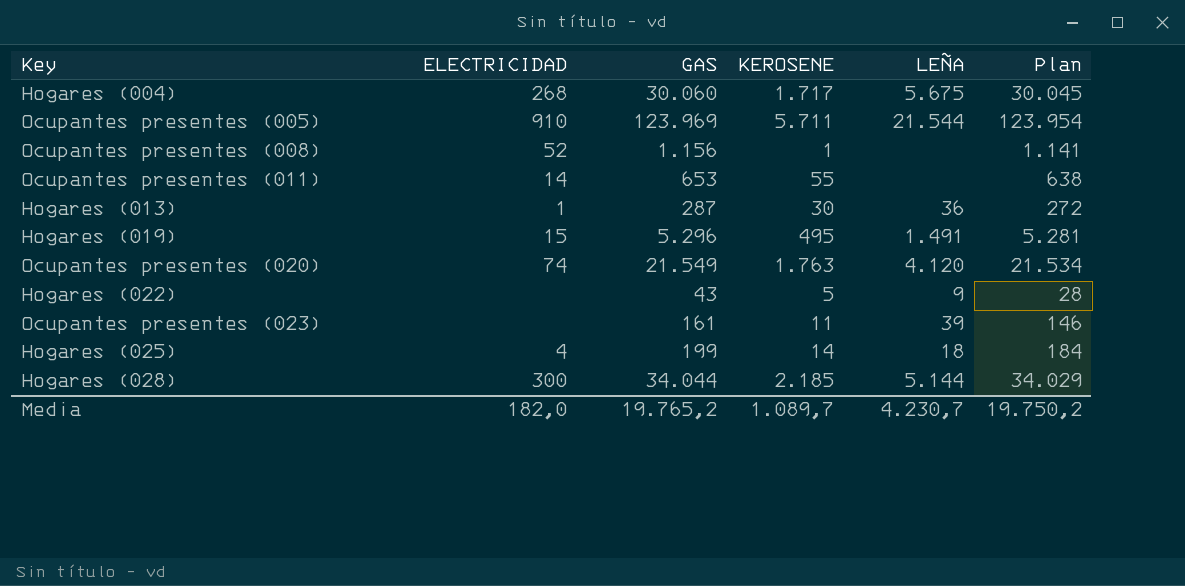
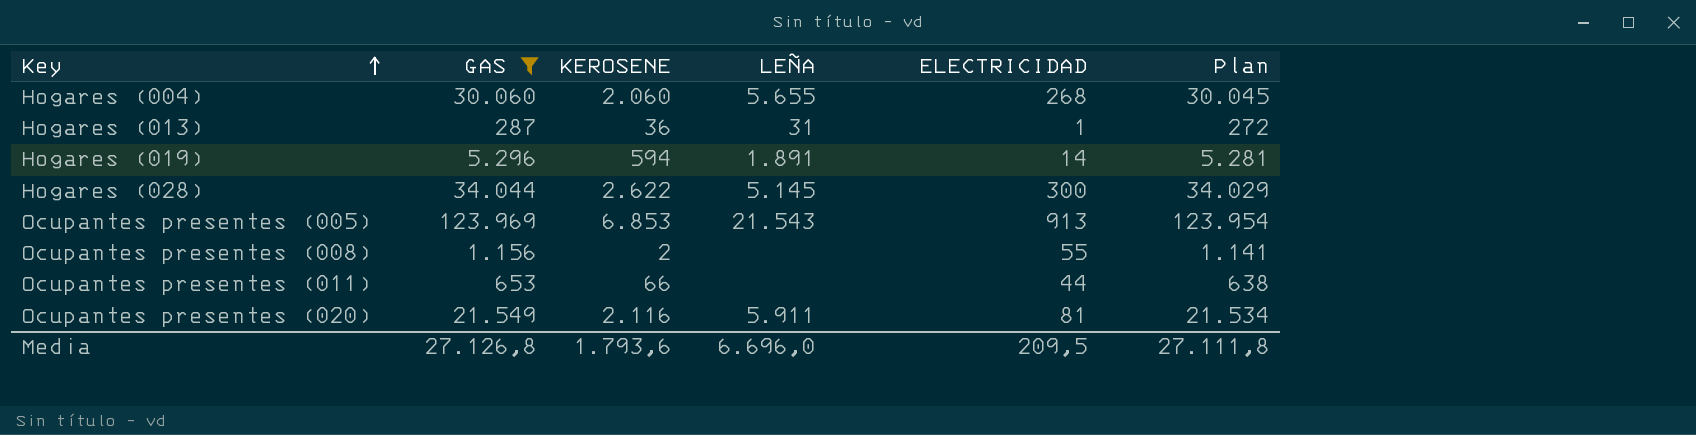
filter: none -> GAS >= 287
row order: none -> Key ascending
column ELECTRICIDAD | position: 2 -> 5
Hogares (004) | KEROSENE: 1.717 -> 2.060
Hogares (004) | LEÑA: 5.675 -> 5.655
Hogares (013) | KEROSENE: 30 -> 36
Hogares (013) | LEÑA: 36 -> 31
Hogares (019) | KEROSENE: 495 -> 594
Hogares (019) | LEÑA: 1.491 -> 1.891
Hogares (019) | ELECTRICIDAD: 15 -> 14
Hogares (028) | KEROSENE: 2.185 -> 2.622
Hogares (028) | LEÑA: 5.144 -> 5.145
Ocupantes presentes (005) | KEROSENE: 5.711 -> 6.853
Ocupantes presentes (005) | LEÑA: 21.544 -> 21.543
Ocupantes presentes (005) | ELECTRICIDAD: 910 -> 913
Ocupantes presentes (008) | KEROSENE: 1 -> 2
Ocupantes presentes (008) | ELECTRICIDAD: 52 -> 55
Ocupantes presentes (011) | KEROSENE: 55 -> 66
Ocupantes presentes (011) | ELECTRICIDAD: 14 -> 44
Ocupantes presentes (020) | KEROSENE: 1.763 -> 2.116
Ocupantes presentes (020) | LEÑA: 4.120 -> 5.911
Ocupantes presentes (020) | ELECTRICIDAD: 74 -> 81
Media | GAS: 19.765,2 -> 27.126,8
Media | KEROSENE: 1.089,7 -> 1.793,6
Media | LEÑA: 4.230,7 -> 6.696,0
Media | ELECTRICIDAD: 182,0 -> 209,5
Media | Plan: 19.750,2 -> 27.111,8

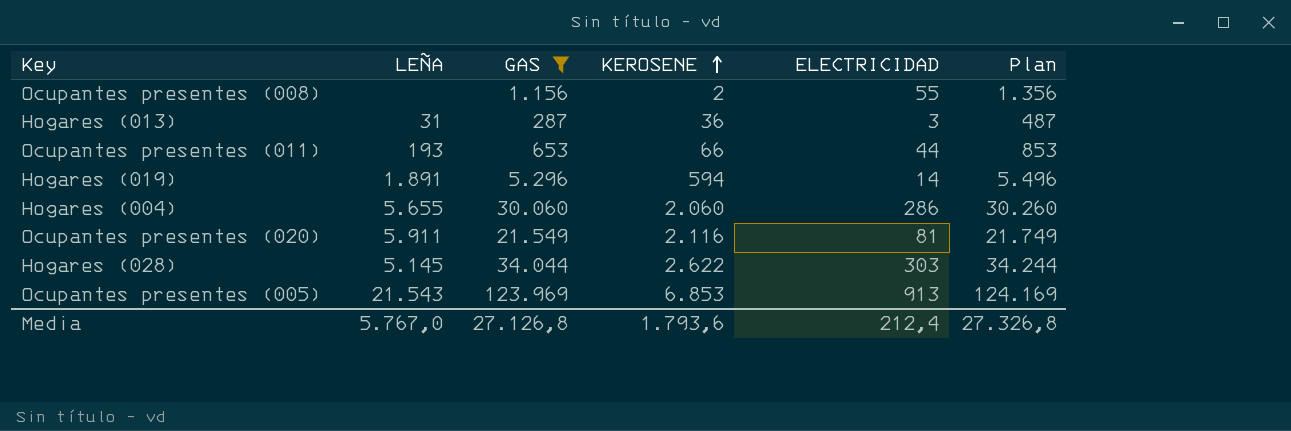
row order: Key ascending -> KEROSENE ascending
column LEÑA | position: 4 -> 2
column Plan | formula: [GAS] - 15 -> [GAS] + 200
Hogares (013) | ELECTRICIDAD: 1 -> 3
Ocupantes presentes (011) | LEÑA: none -> 193
Hogares (004) | ELECTRICIDAD: 268 -> 286
Hogares (028) | ELECTRICIDAD: 300 -> 303
Media | LEÑA: 6.696,0 -> 5.767,0
Media | ELECTRICIDAD: 209,5 -> 212,4
Media | Plan: 27.111,8 -> 27.326,8

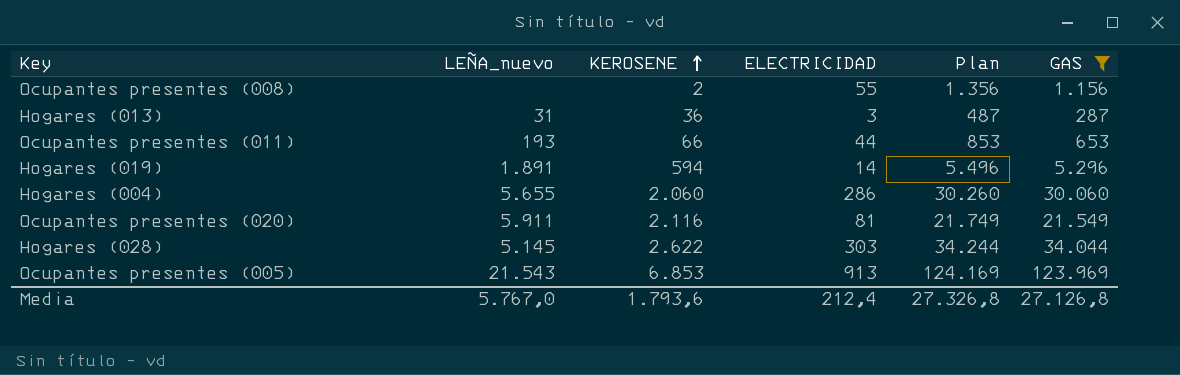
column name: LEÑA -> LEÑA_nuevo
column GAS | position: 3 -> 6

